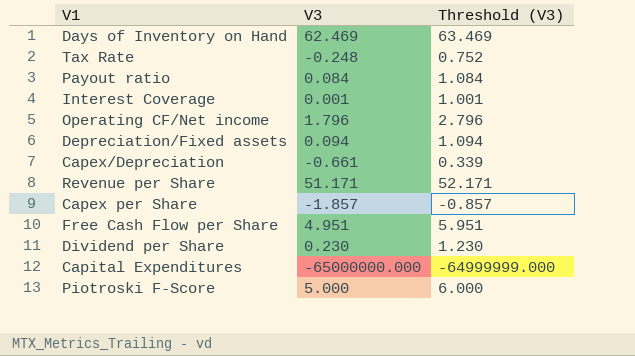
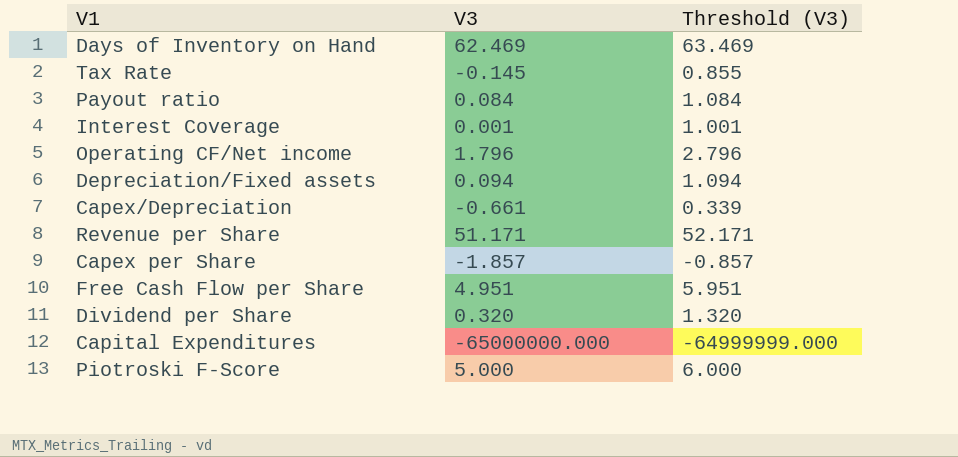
Tax Rate | V3: -0.248 -> -0.145
Tax Rate | Threshold (V3): 0.752 -> 0.855
Dividend per Share | V3: 0.230 -> 0.320
Dividend per Share | Threshold (V3): 1.230 -> 1.320

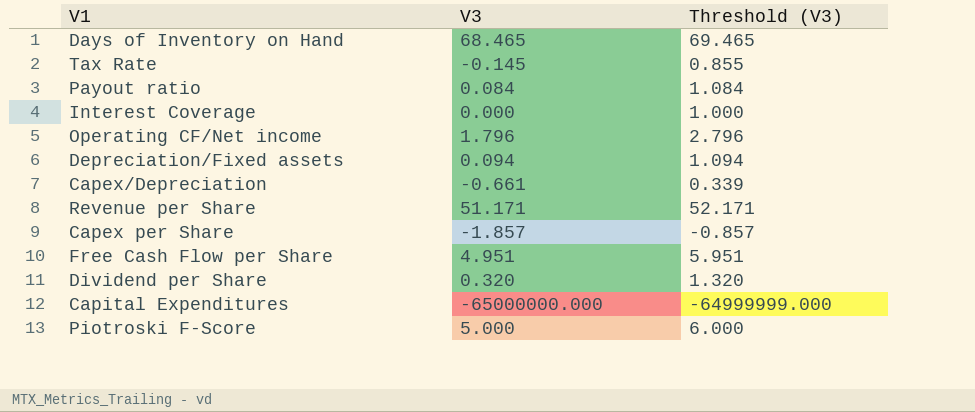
Days of Inventory on Hand | V3: 62.469 -> 68.465
Days of Inventory on Hand | Threshold (V3): 63.469 -> 69.465
Interest Coverage | V3: 0.001 -> 0.000
Interest Coverage | Threshold (V3): 1.001 -> 1.000

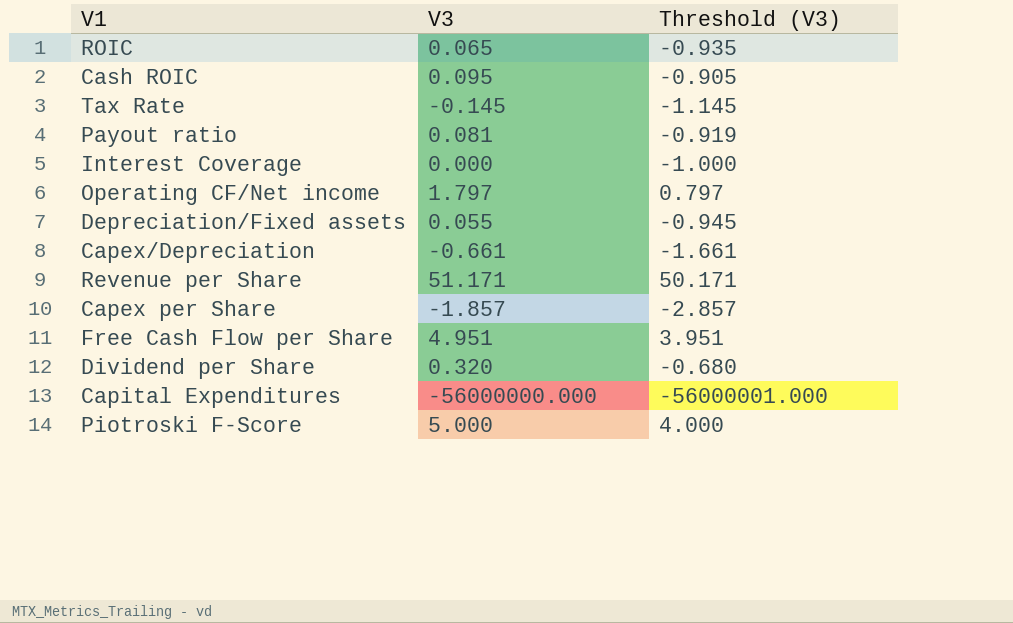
column Threshold (V3) | formula: [V3] + 1 -> [V3] - 1
row Days of Inventory on Hand: 68.465 | 69.465 -> none
row ROIC: none -> 0.065 | -0.935
row Cash ROIC: none -> 0.095 | -0.905
Payout ratio | V3: 0.084 -> 0.081
Operating CF/Net income | V3: 1.796 -> 1.797
Depreciation/Fixed assets | V3: 0.094 -> 0.055
Capital Expenditures | V3: -65000000.000 -> -56000000.000

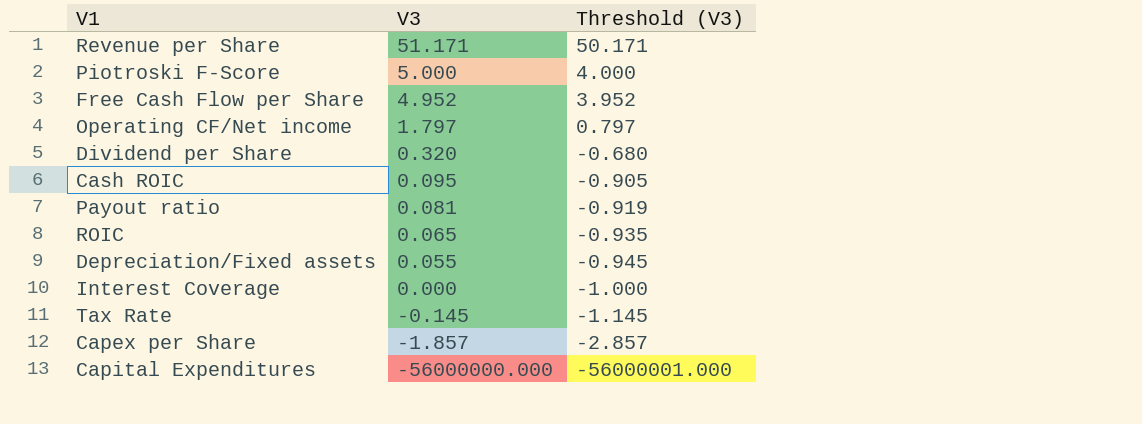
row order: none -> V3 descending
row Capex/Depreciation: -0.661 | -1.661 -> none
Free Cash Flow per Share | V3: 4.951 -> 4.952
Free Cash Flow per Share | Threshold (V3): 3.951 -> 3.952

